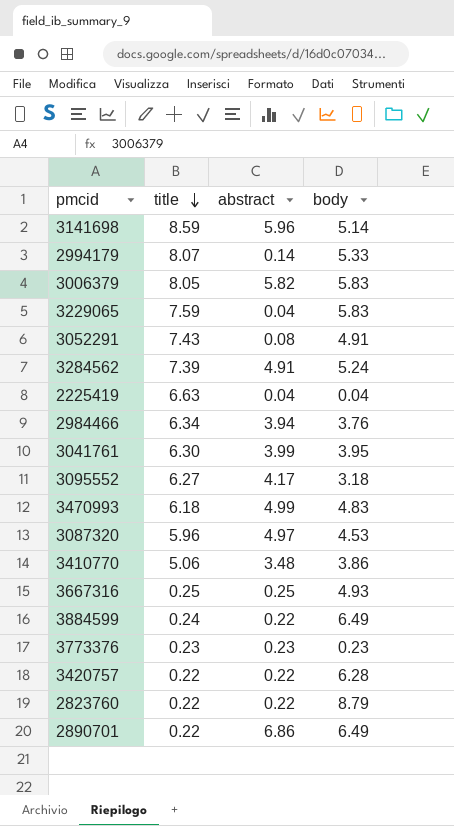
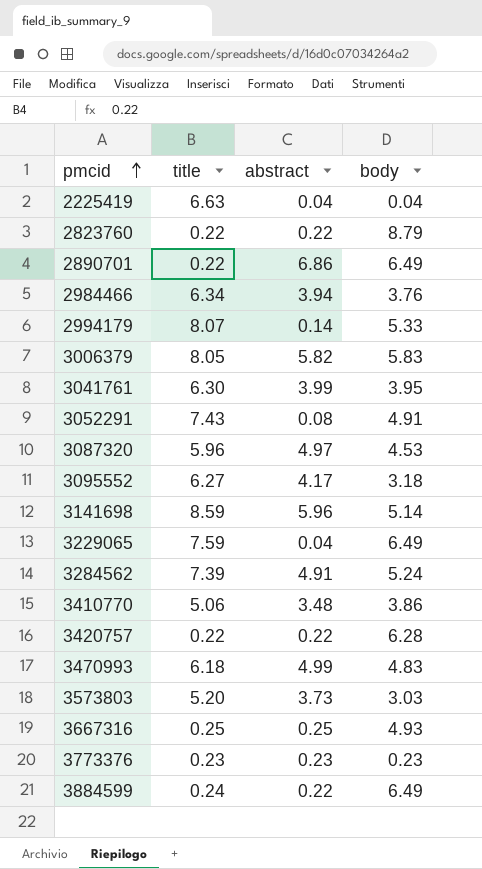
row order: title descending -> pmcid ascending
3229065 | body: 5.83 -> 6.49
row 3573803: none -> 5.20 | 3.73 | 3.03

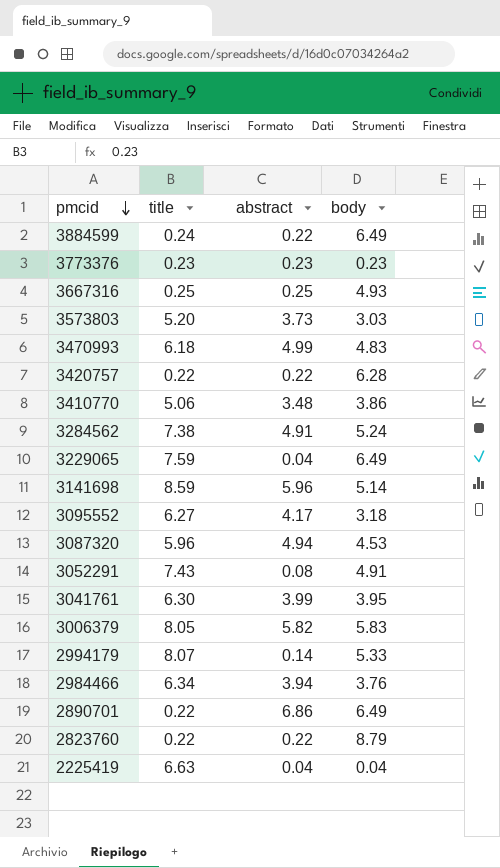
row order: pmcid ascending -> pmcid descending
3284562 | title: 7.39 -> 7.38
3087320 | abstract: 4.97 -> 4.94

